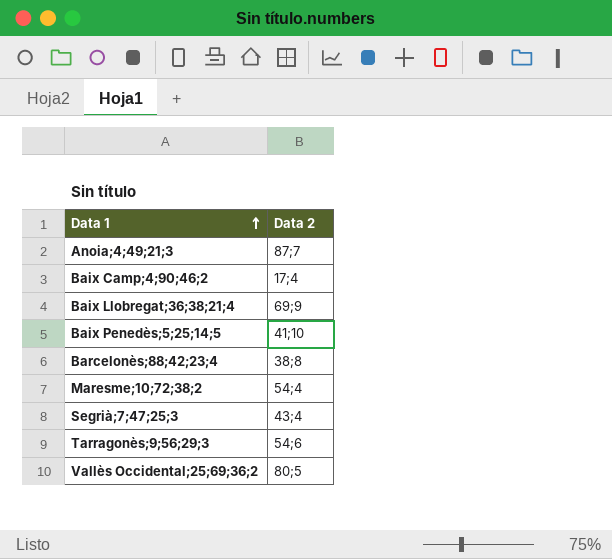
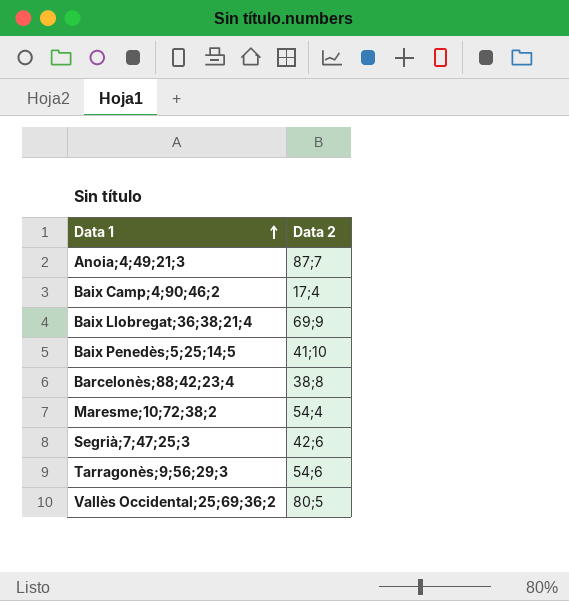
Segrià;7;47;25;3 | Data 2: 43;4 -> 42;6

